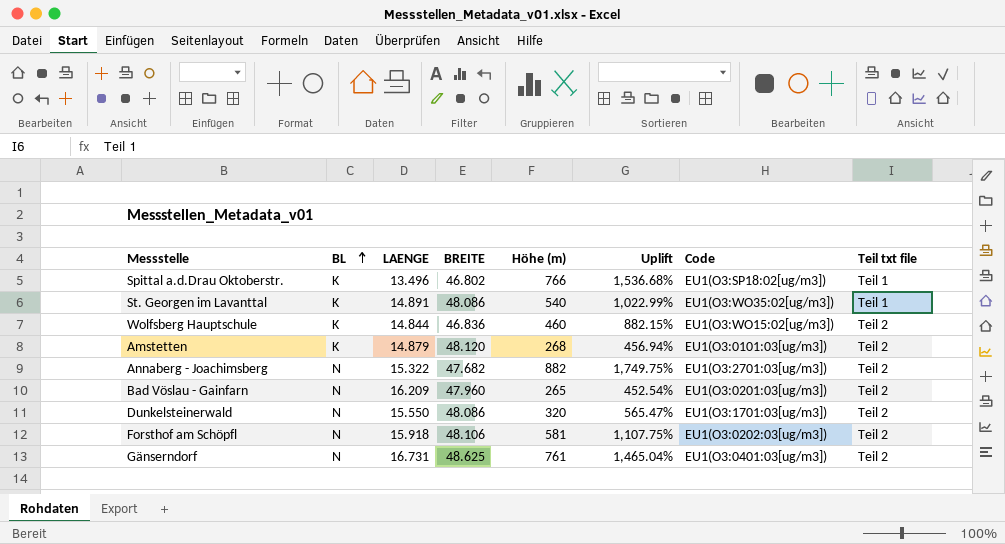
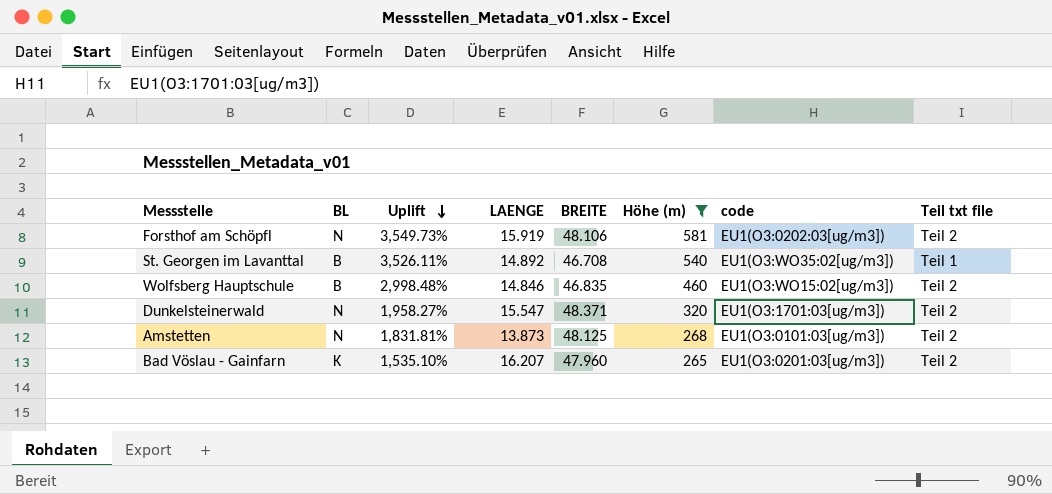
filter: none -> Höhe (m) <= 581
row order: BL ascending -> Uplift descending
column Uplift | formula: ([Höhe (m)] - [BREITE]) / [BREITE] -> ([Höhe (m)] - [LAENGE]) / [LAENGE]
column Uplift | position: 6 -> 3
column name: Code -> code
Forsthof am Schöpfl | LAENGE: 15.918 -> 15.919
St. Georgen im Lavanttal | BL: K -> B
St. Georgen im Lavanttal | LAENGE: 14.891 -> 14.892
St. Georgen im Lavanttal | BREITE: 48.086 -> 46.708
Wolfsberg Hauptschule | BL: K -> B
Wolfsberg Hauptschule | LAENGE: 14.844 -> 14.846
Wolfsberg Hauptschule | BREITE: 46.836 -> 46.835
Dunkelsteinerwald | LAENGE: 15.550 -> 15.547
Dunkelsteinerwald | BREITE: 48.086 -> 48.371
Amstetten | BL: K -> N
Amstetten | LAENGE: 14.879 -> 13.873
Amstetten | BREITE: 48.120 -> 48.125
Bad Vöslau - Gainfarn | BL: N -> K
Bad Vöslau - Gainfarn | LAENGE: 16.209 -> 16.207

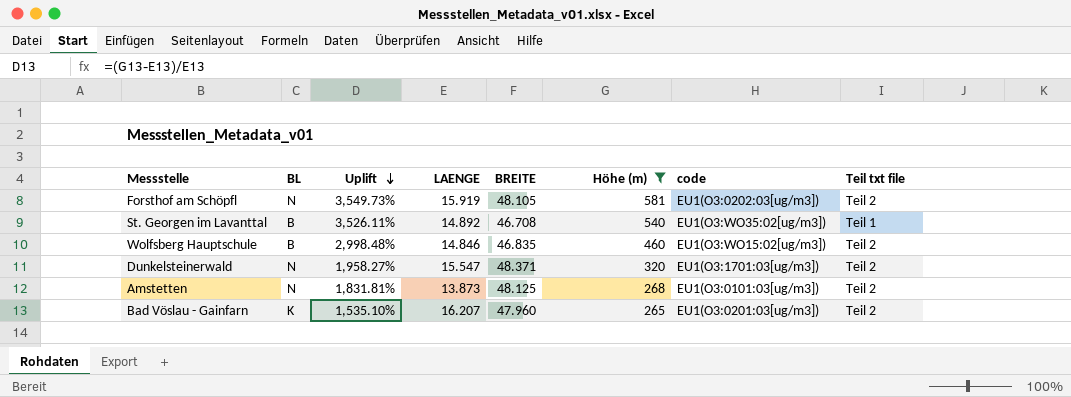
Forsthof am Schöpfl | BREITE: 48.106 -> 48.105

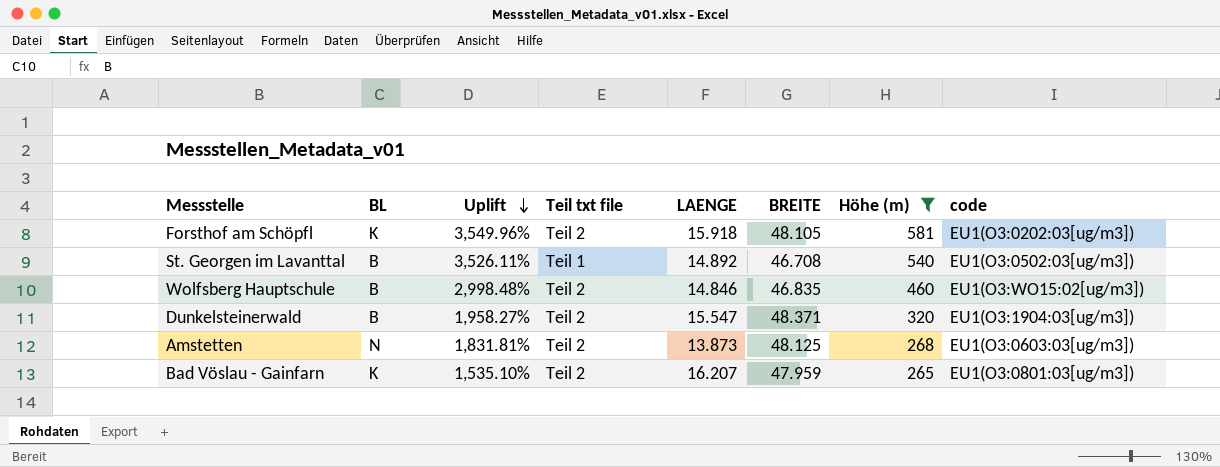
column Teil txt file | position: 8 -> 4
Forsthof am Schöpfl | BL: N -> K
Forsthof am Schöpfl | Uplift: 3,549.73% -> 3,549.96%
Forsthof am Schöpfl | LAENGE: 15.919 -> 15.918
St. Georgen im Lavanttal | code: EU1(O3:WO35:02[ug/m3]) -> EU1(O3:0502:03[ug/m3])
Dunkelsteinerwald | BL: N -> B
Dunkelsteinerwald | code: EU1(O3:1701:03[ug/m3]) -> EU1(O3:1904:03[ug/m3])
Amstetten | code: EU1(O3:0101:03[ug/m3]) -> EU1(O3:0603:03[ug/m3])
Bad Vöslau - Gainfarn | BREITE: 47.960 -> 47.959
Bad Vöslau - Gainfarn | code: EU1(O3:0201:03[ug/m3]) -> EU1(O3:0801:03[ug/m3])

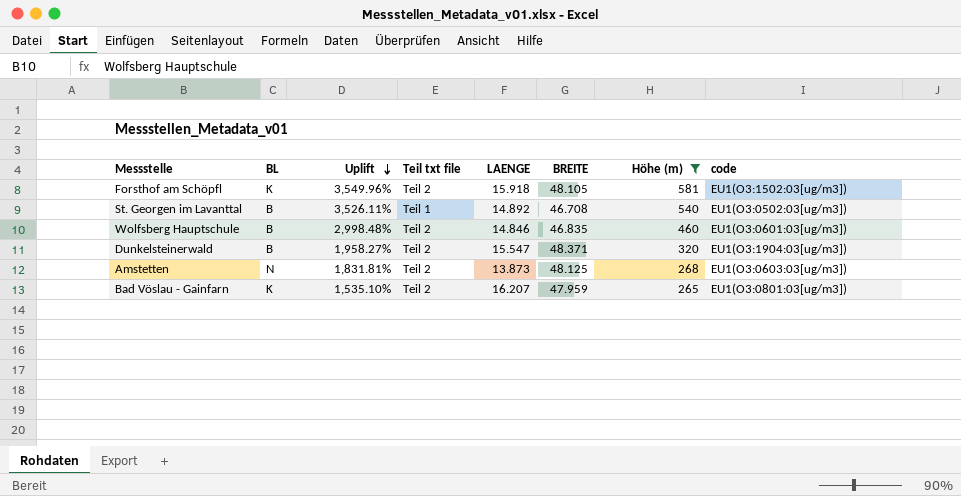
Forsthof am Schöpfl | code: EU1(O3:0202:03[ug/m3]) -> EU1(O3:1502:03[ug/m3])
Wolfsberg Hauptschule | code: EU1(O3:WO15:02[ug/m3]) -> EU1(O3:0601:03[ug/m3])

